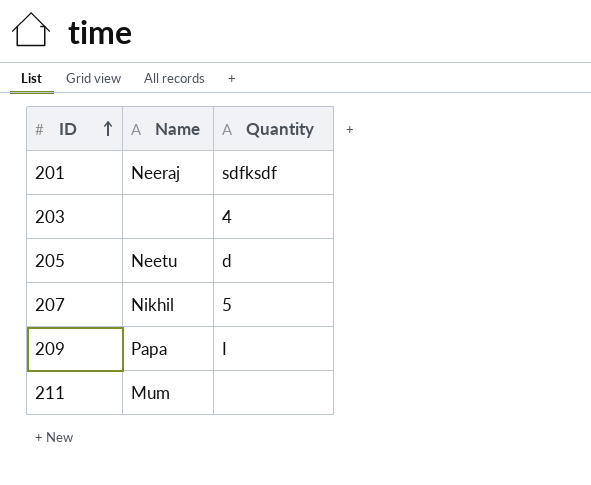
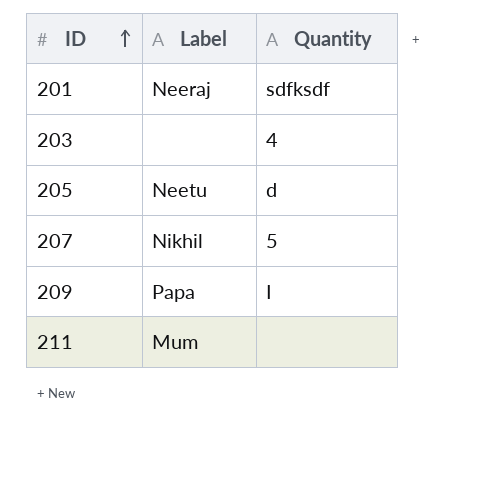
column name: Name -> Label

